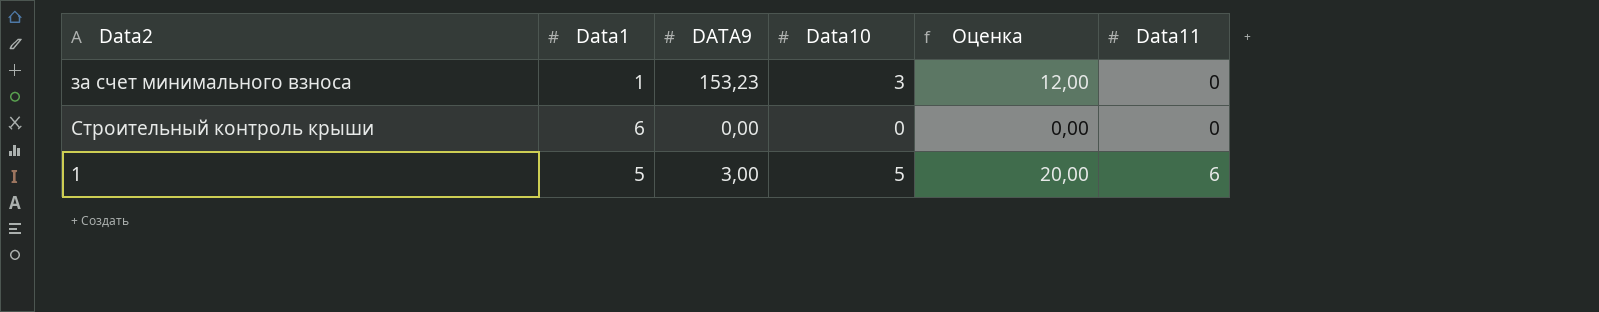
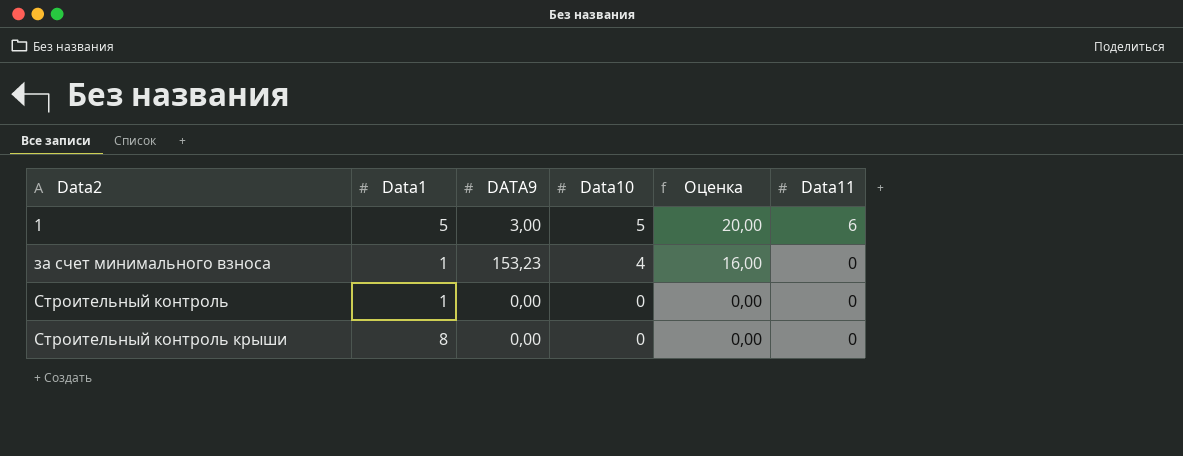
row order: Data11 ascending -> Data2 ascending
за счет минимального взноса | Data10: 3 -> 4
за счет минимального взноса | Оценка: 12,00 -> 16,00
row Строительный контроль: none -> 1 | 0,00 | 0 | 0,00 | 0
Строительный контроль крыши | Data1: 6 -> 8

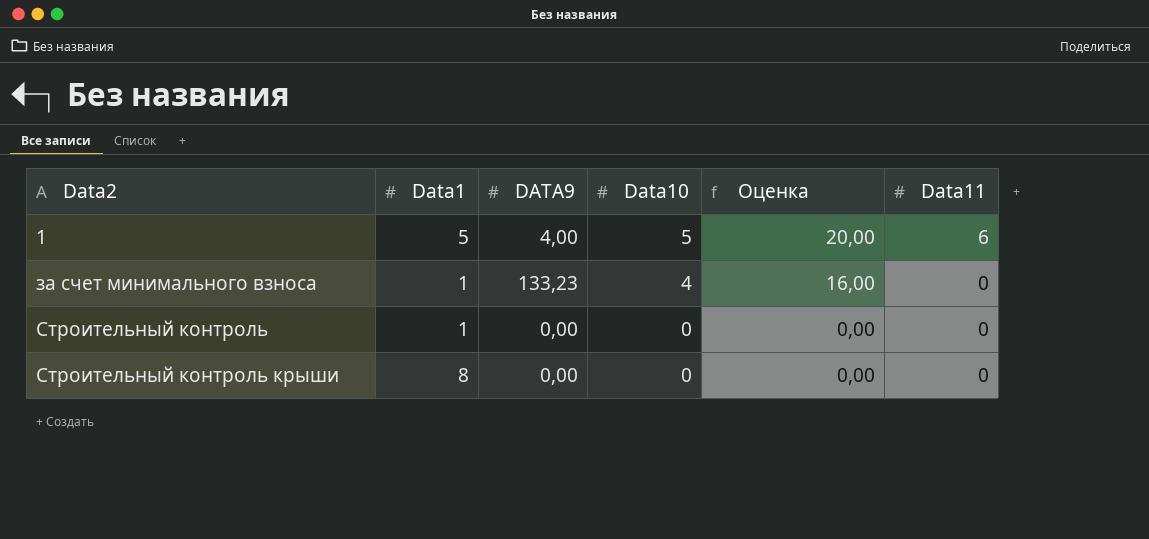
1 | DATA9: 3,00 -> 4,00
за счет минимального взноса | DATA9: 153,23 -> 133,23

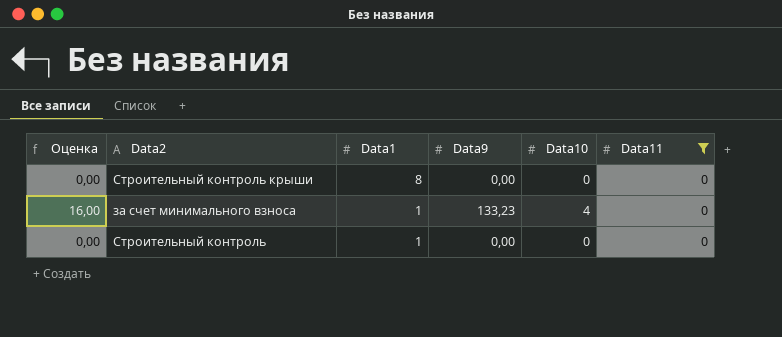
filter: none -> Data11 = 0
row order: Data2 ascending -> Data1 descending
column Оценка | position: 5 -> 1
column name: DATA9 -> Data9

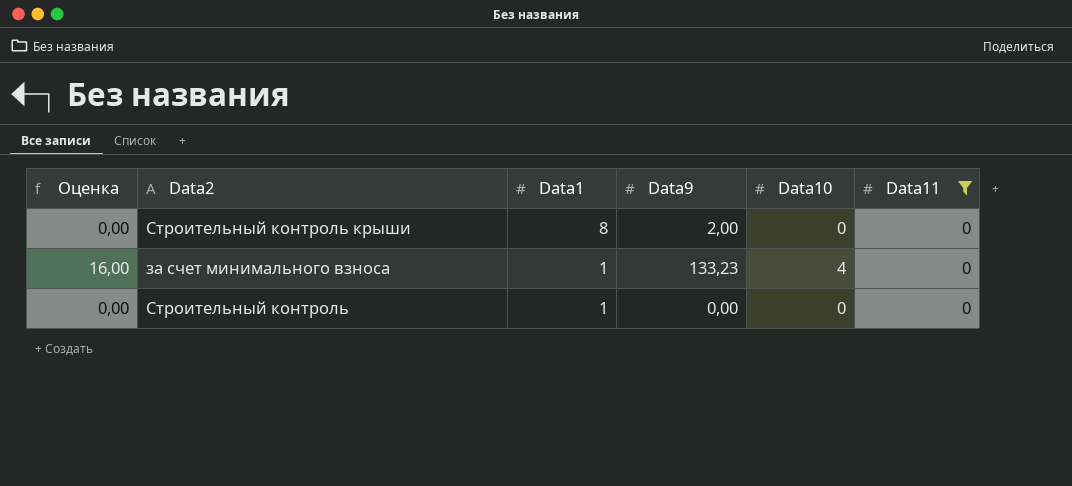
Строительный контроль крыши | Data9: 0,00 -> 2,00

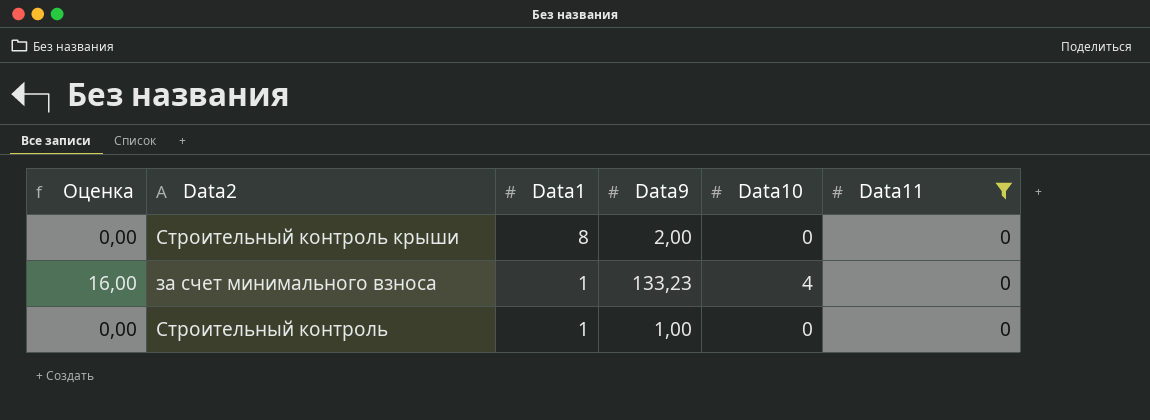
Строительный контроль | Data9: 0,00 -> 1,00

